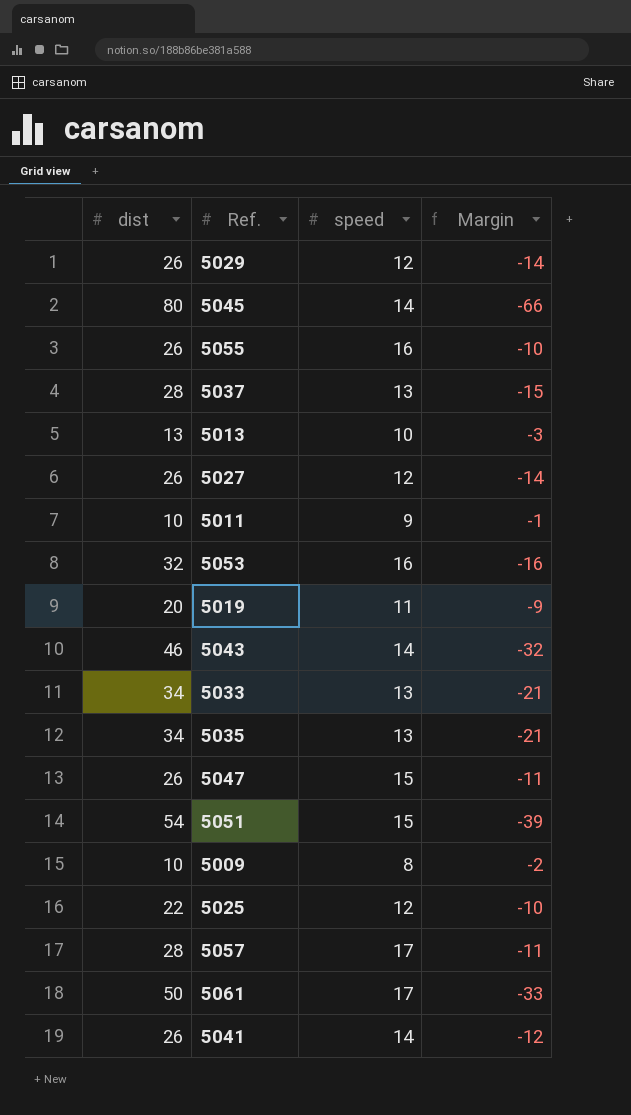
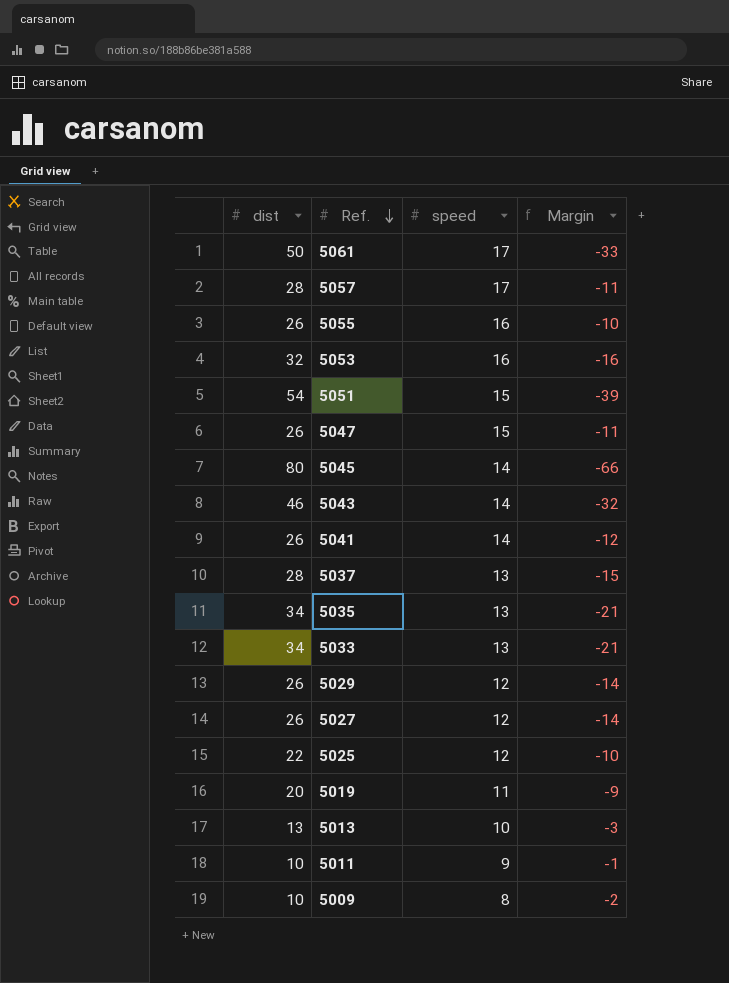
row order: none -> Ref. descending

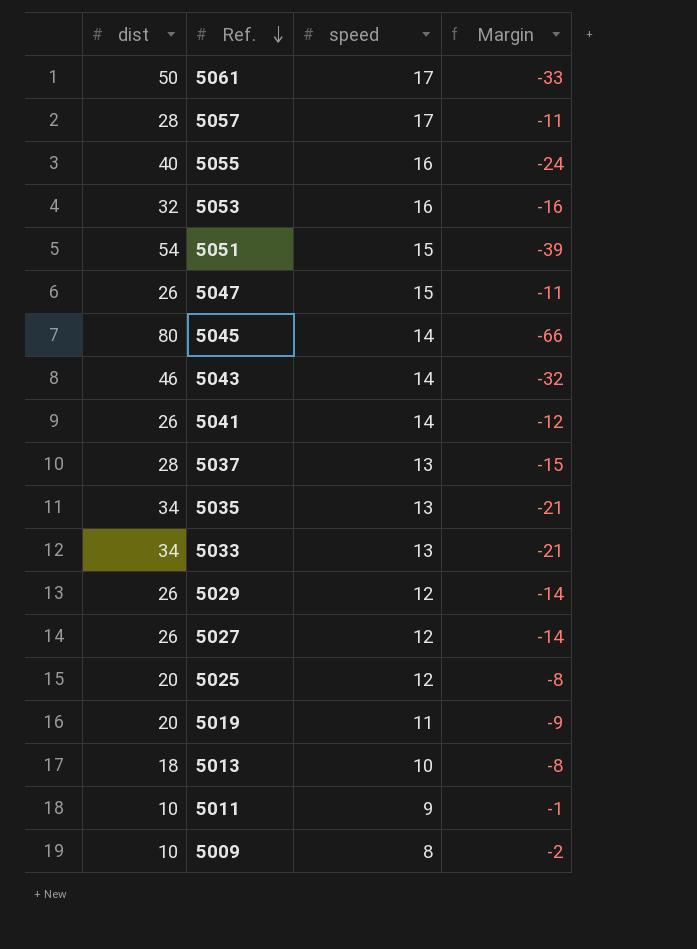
5055 | dist: 26 -> 40
5055 | Margin: -10 -> -24
5025 | dist: 22 -> 20
5025 | Margin: -10 -> -8
5013 | dist: 13 -> 18
5013 | Margin: -3 -> -8

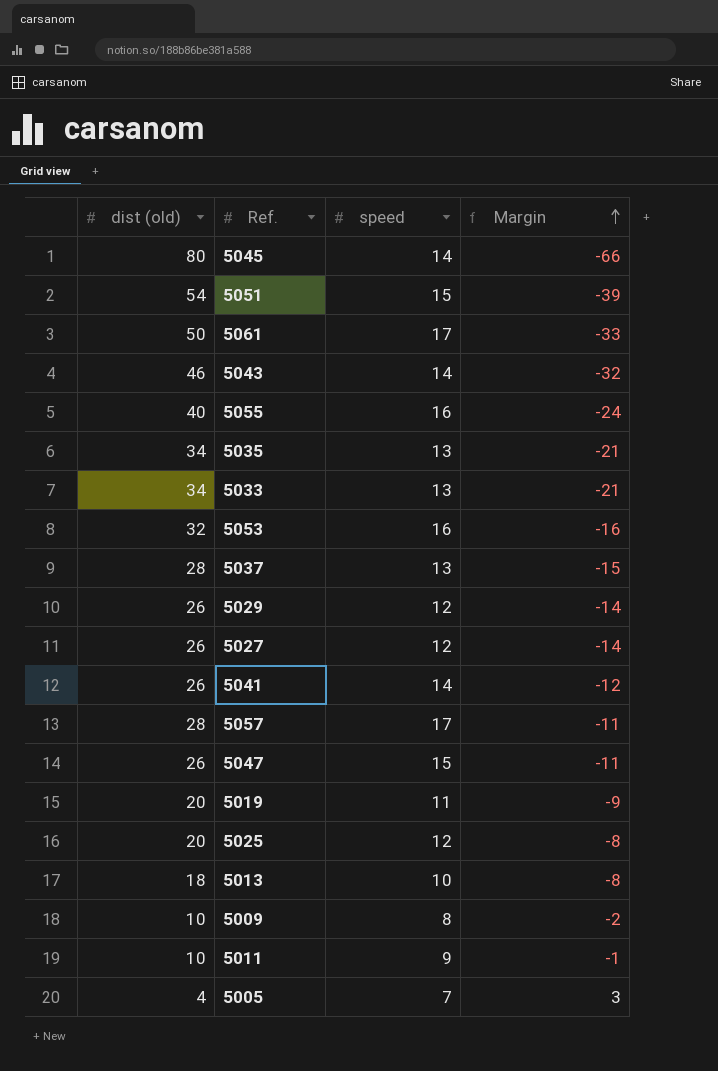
row order: Ref. descending -> Margin ascending
column name: dist -> dist (old)
row 5005: none -> 4 | 7 | 3

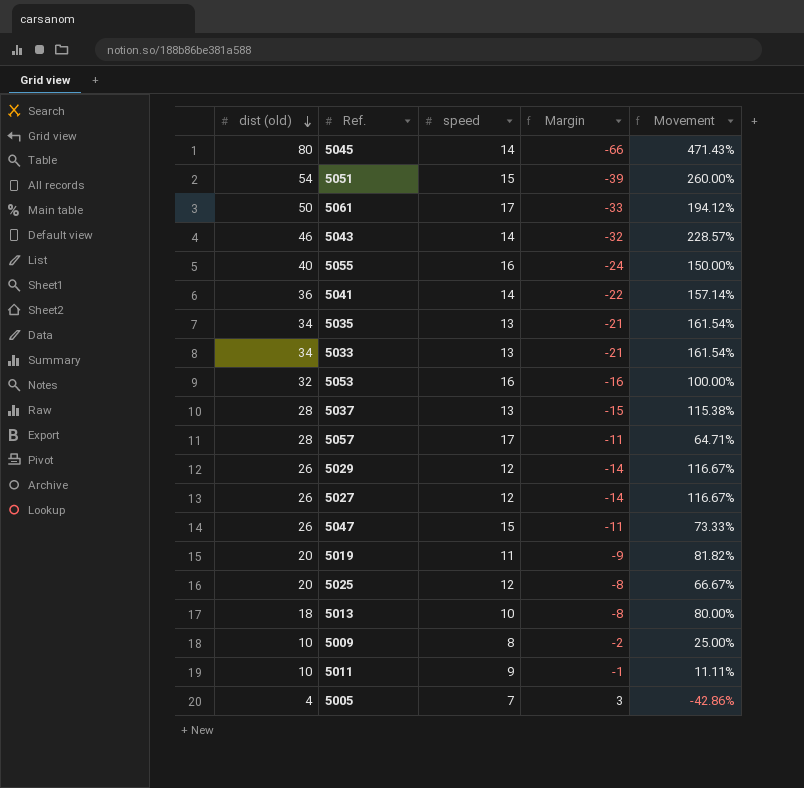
row order: Margin ascending -> dist (old) descending
column Movement | formula: none -> ([dist (old)] - [speed]) / [speed]
5041 | dist (old): 26 -> 36
5041 | Margin: -12 -> -22

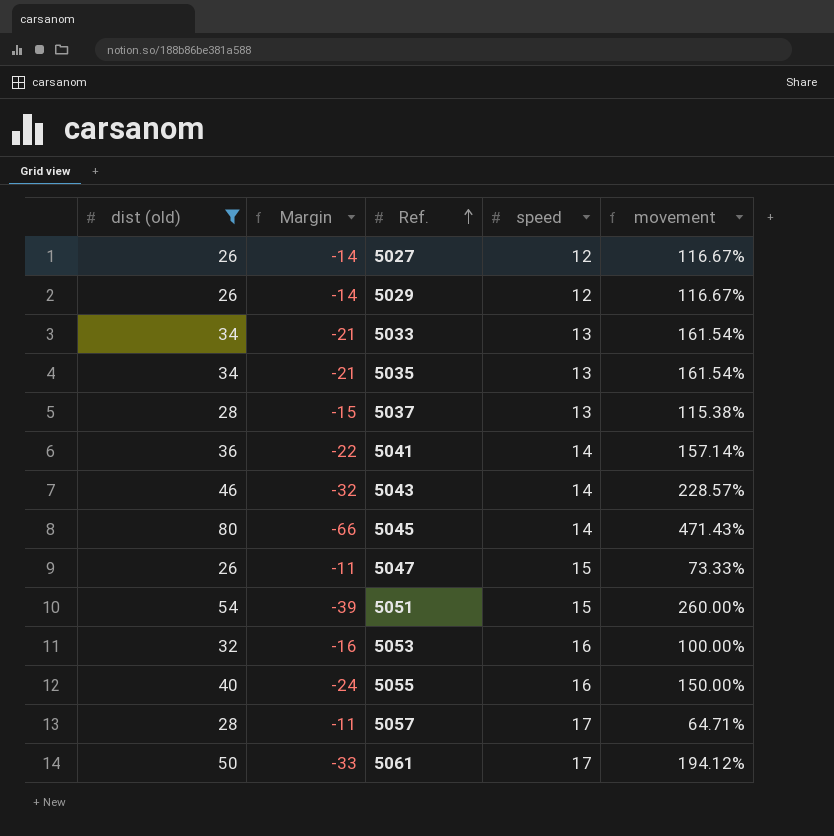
filter: none -> dist (old) >= 26
row order: dist (old) descending -> Ref. ascending
column Margin | position: 4 -> 2
column name: Movement -> movement

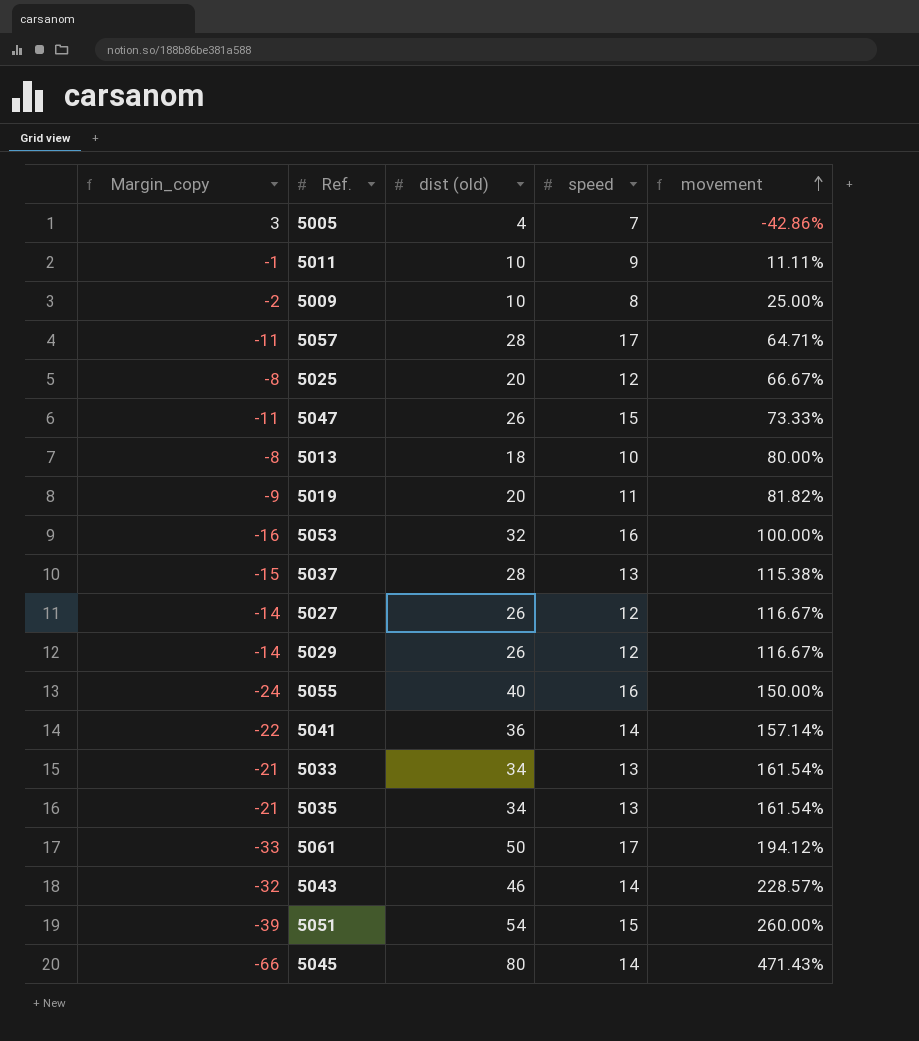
filter: dist (old) >= 26 -> none
row order: Ref. ascending -> movement ascending
column name: Margin -> Margin_copy
column dist (old) | position: 1 -> 3

